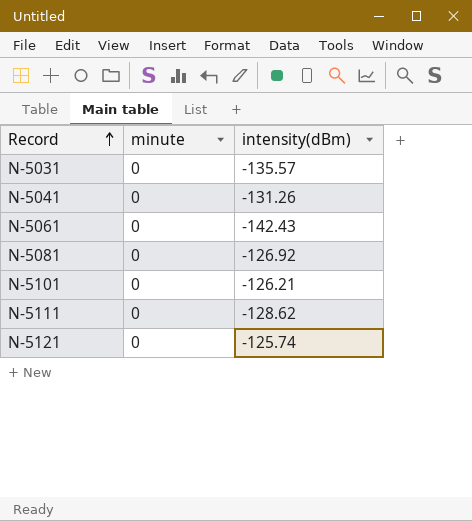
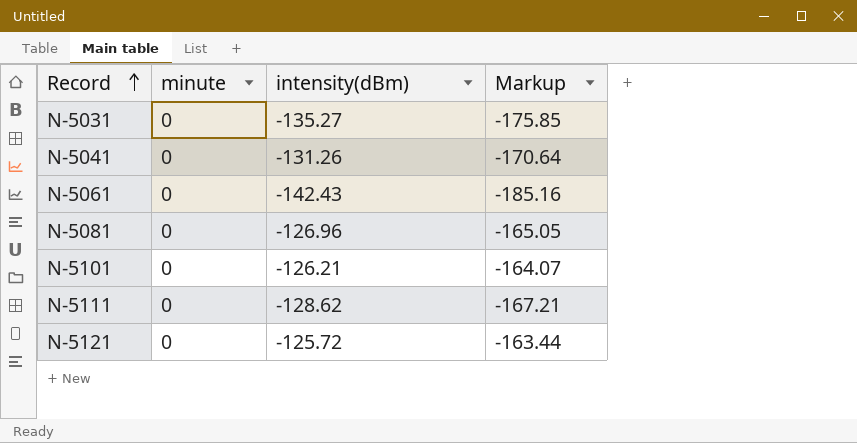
column Markup | formula: none -> [intensity(dBm)] * 1.3
N-5031 | intensity(dBm): -135.57 -> -135.27
N-5081 | intensity(dBm): -126.92 -> -126.96
N-5121 | intensity(dBm): -125.74 -> -125.72

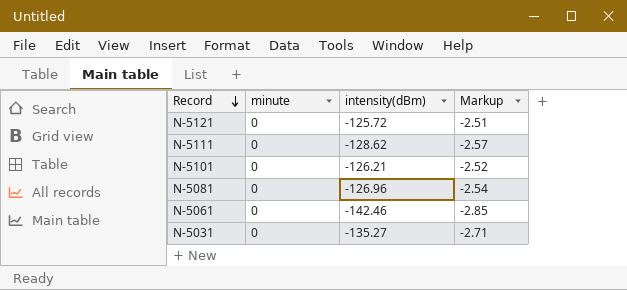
row order: Record ascending -> Record descending
column Markup | formula: [intensity(dBm)] * 1.3 -> [intensity(dBm)] * 0.02
row N-5041: 0 | -131.26 | -170.64 -> none
N-5061 | intensity(dBm): -142.43 -> -142.46

